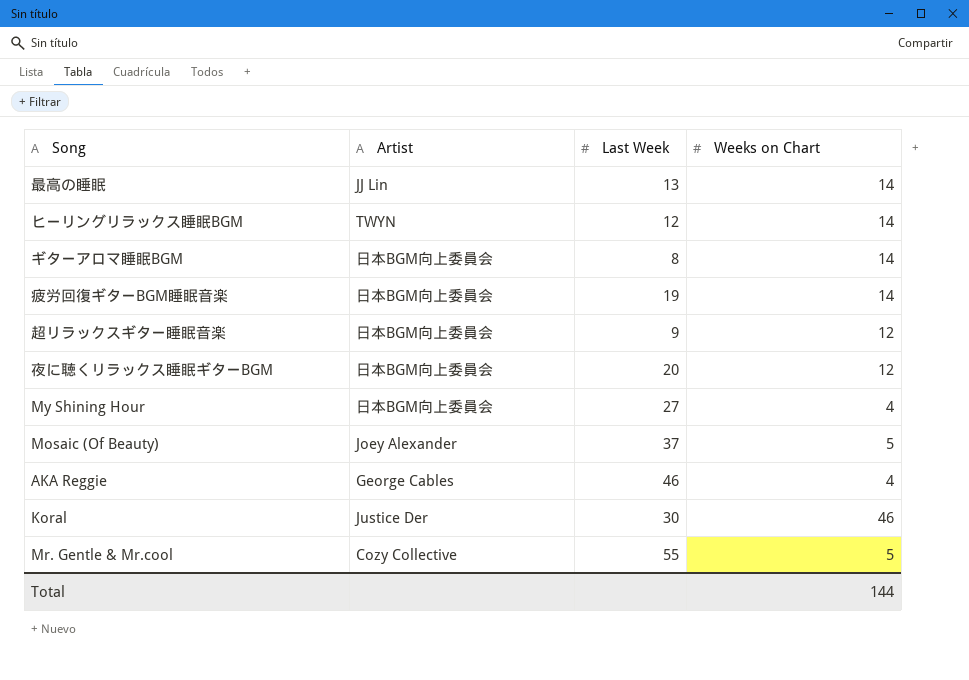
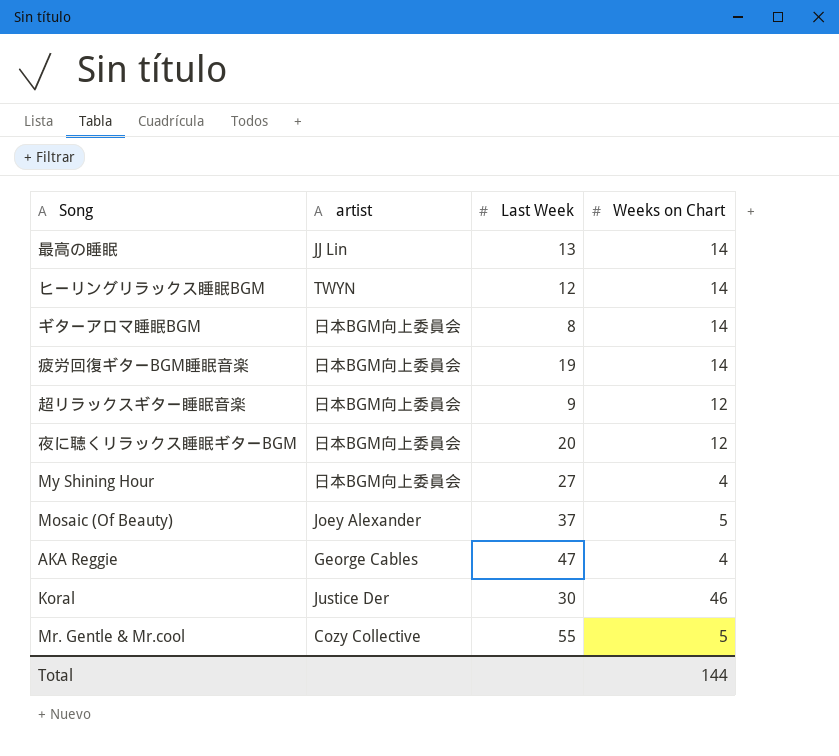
column name: Artist -> artist
AKA Reggie | Last Week: 46 -> 47

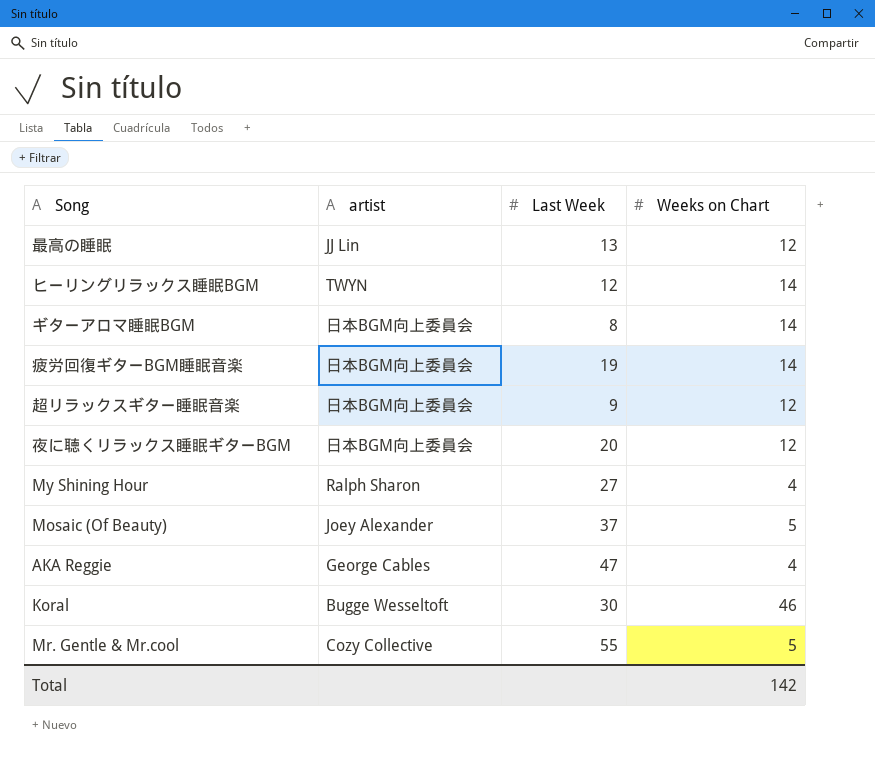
最高の睡眠 | Weeks on Chart: 14 -> 12
My Shining Hour | artist: 日本BGM向上委員会 -> Ralph Sharon
Koral | artist: Justice Der -> Bugge Wesseltoft
Total | Weeks on Chart: 144 -> 142

